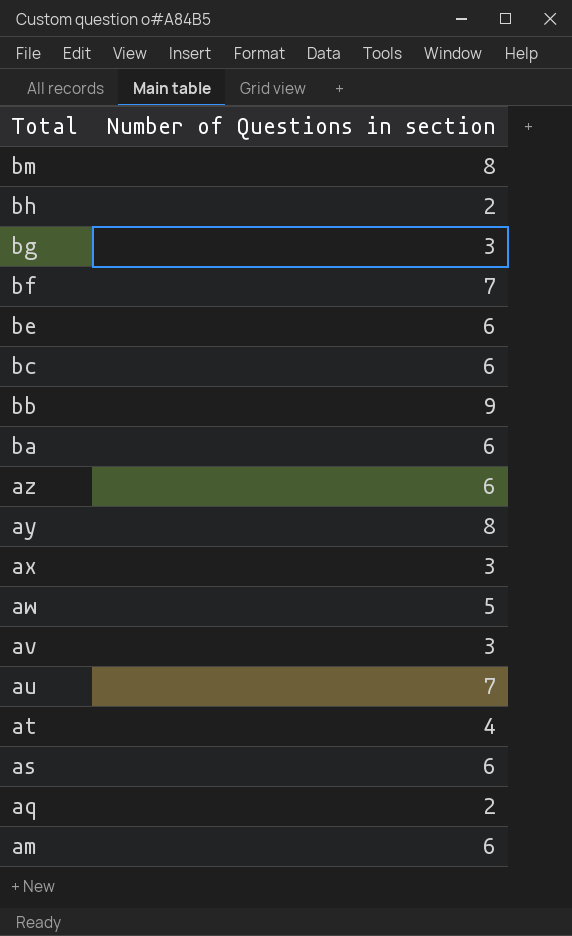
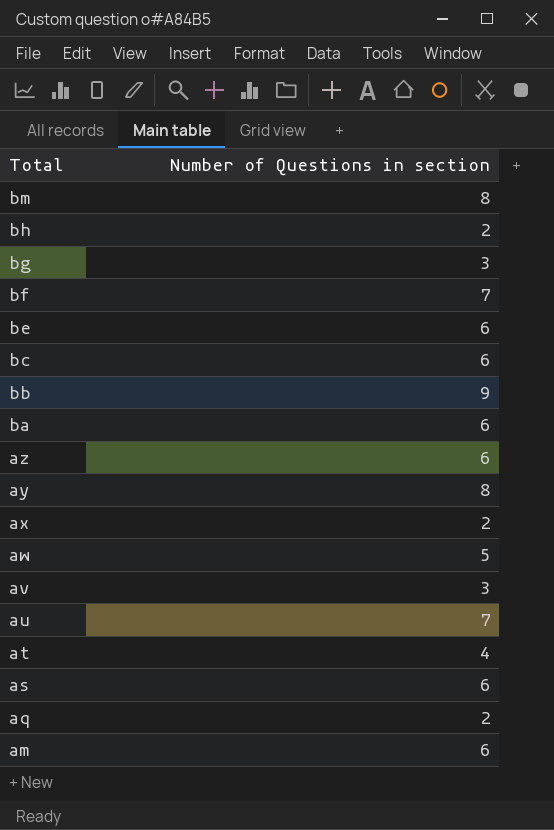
ax | Number of Questions in section: 3 -> 2

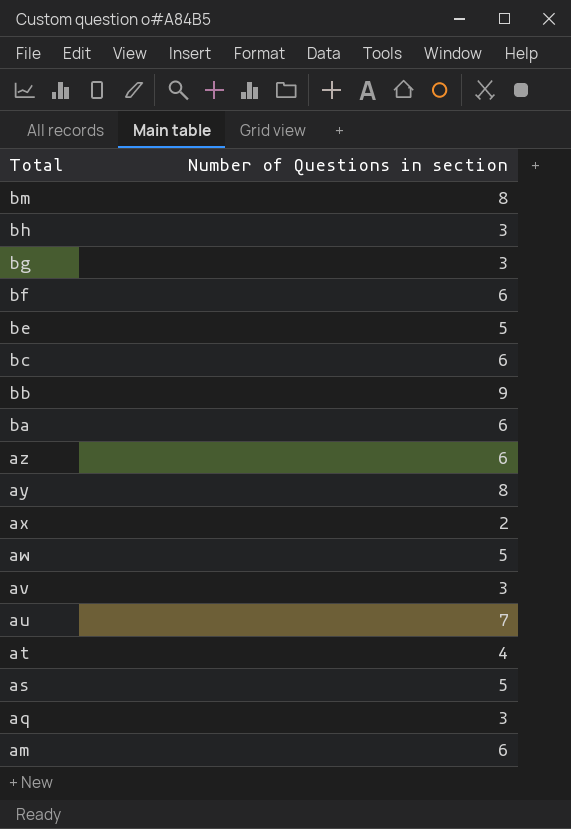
bh | Number of Questions in section: 2 -> 3
bf | Number of Questions in section: 7 -> 6
be | Number of Questions in section: 6 -> 5
as | Number of Questions in section: 6 -> 5
aq | Number of Questions in section: 2 -> 3

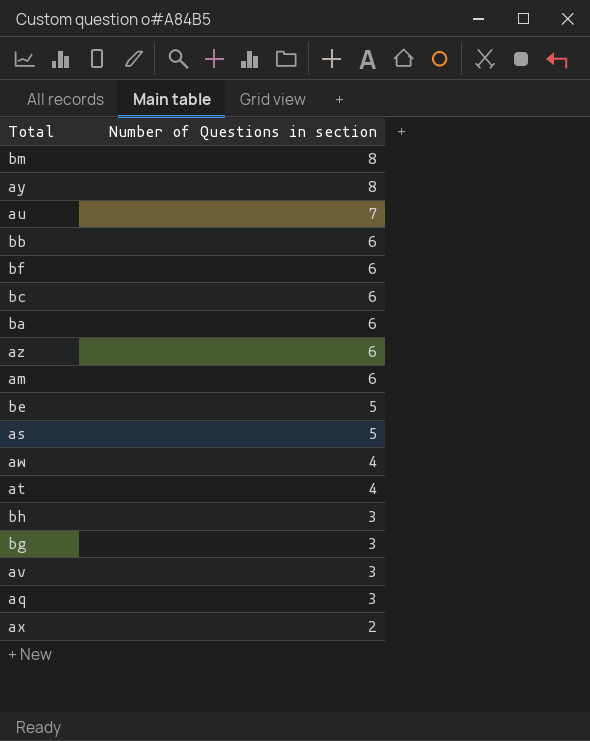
row order: Total descending -> Number of Questions in section descending
bb | Number of Questions in section: 9 -> 6
aw | Number of Questions in section: 5 -> 4

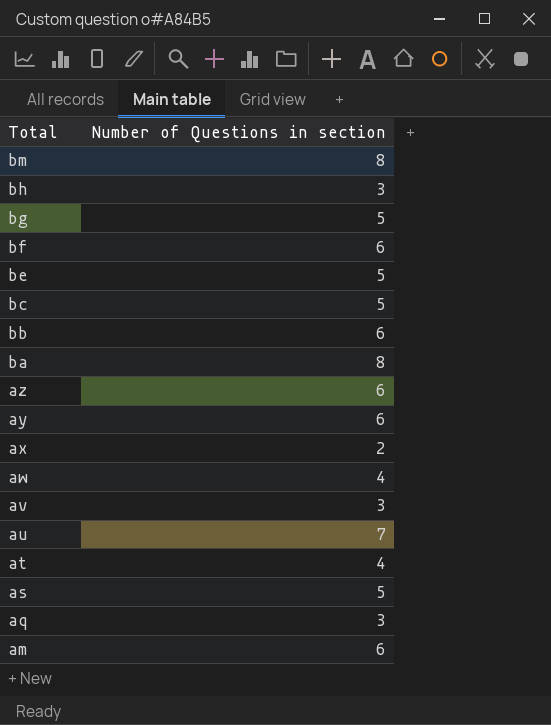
row order: Number of Questions in section descending -> Total descending
bg | Number of Questions in section: 3 -> 5
bc | Number of Questions in section: 6 -> 5
ba | Number of Questions in section: 6 -> 8
ay | Number of Questions in section: 8 -> 6

